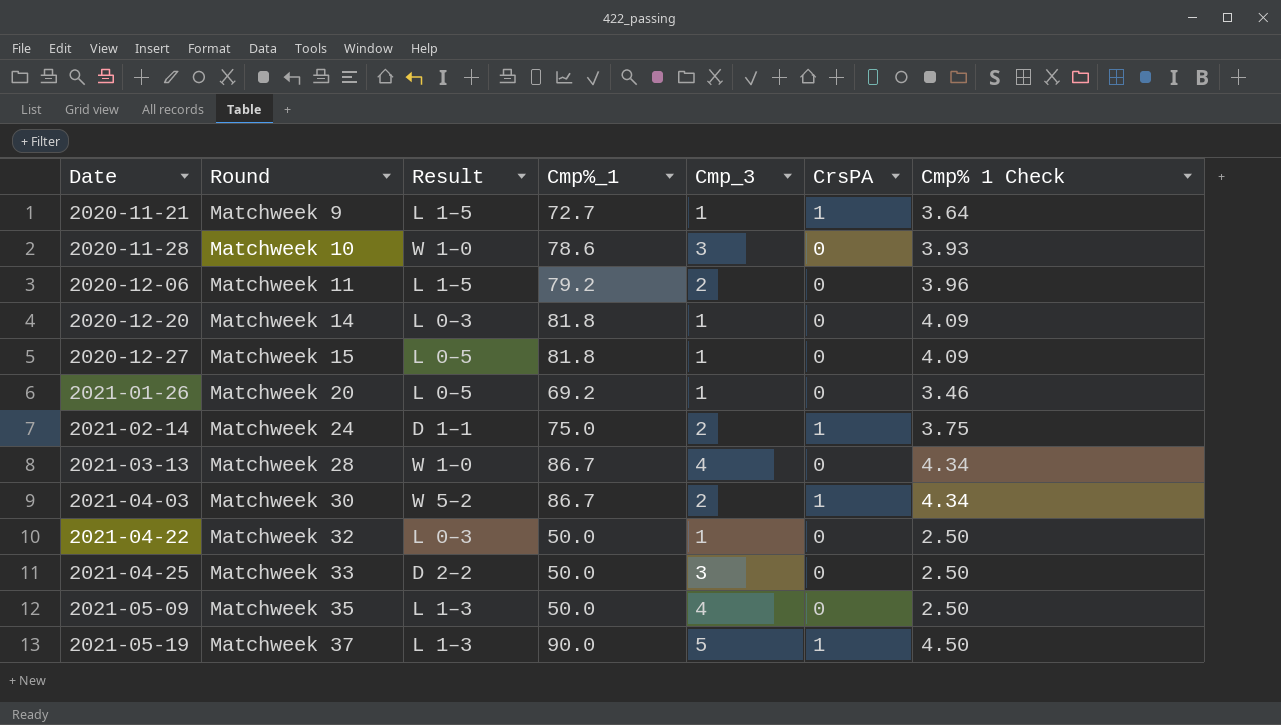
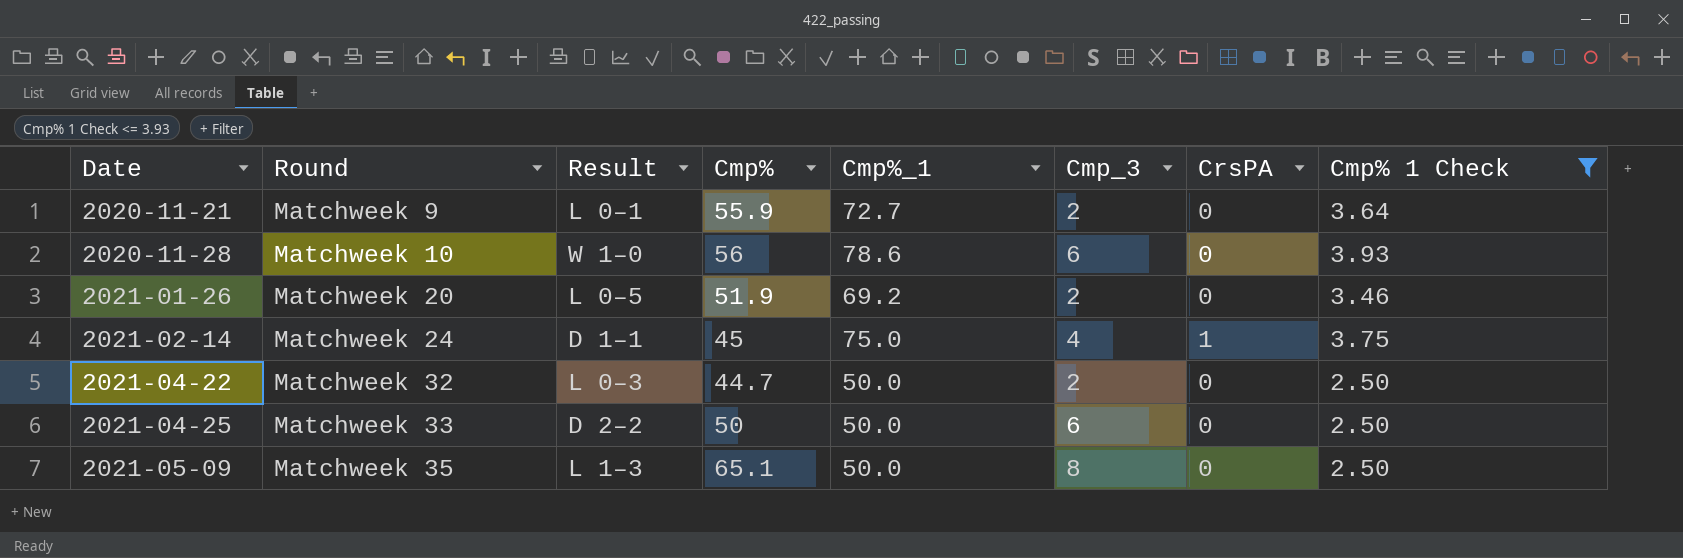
filter: none -> Cmp% 1 Check <= 3.93
column Cmp% | position: none -> 4
2020-11-21 | Result: L 1–5 -> L 0–1
2020-11-21 | Cmp_3: 1 -> 2
2020-11-21 | CrsPA: 1 -> 0
2020-11-28 | Cmp_3: 3 -> 6
2021-01-26 | Cmp_3: 1 -> 2
2021-02-14 | Cmp_3: 2 -> 4
2021-04-22 | Cmp_3: 1 -> 2
2021-04-25 | Cmp_3: 3 -> 6
2021-05-09 | Cmp_3: 4 -> 8

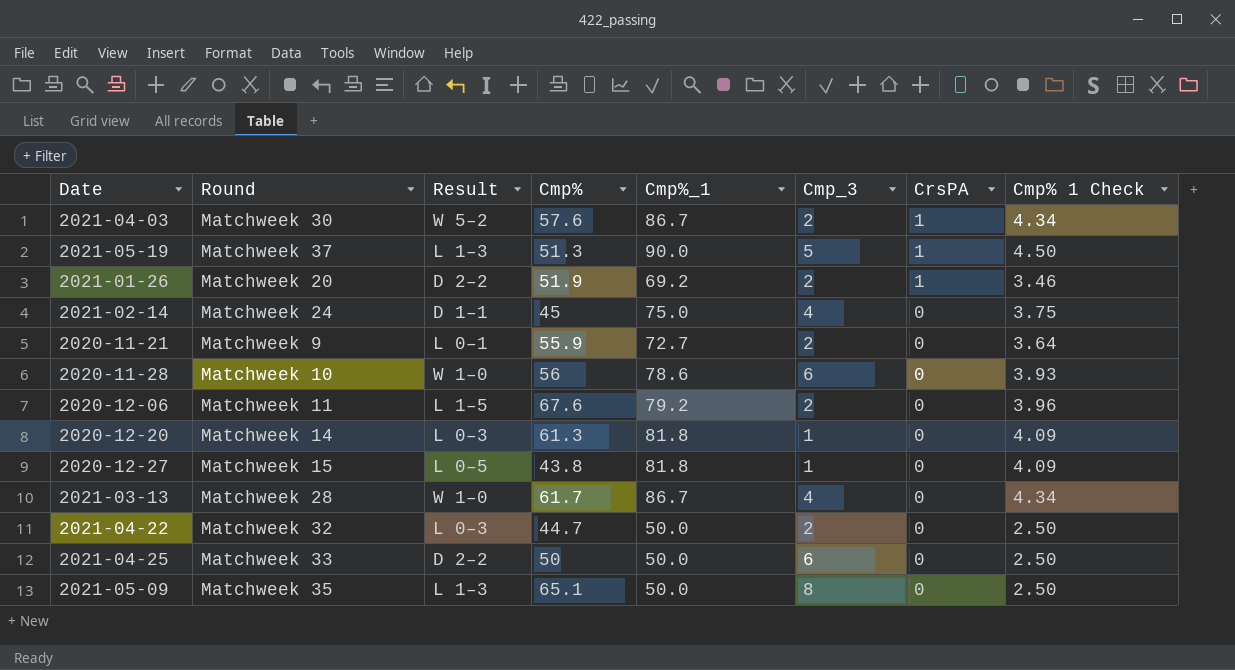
filter: Cmp% 1 Check <= 3.93 -> none
row order: Date ascending -> CrsPA descending
2021-01-26 | Result: L 0–5 -> D 2–2
2021-01-26 | CrsPA: 0 -> 1
2021-02-14 | CrsPA: 1 -> 0

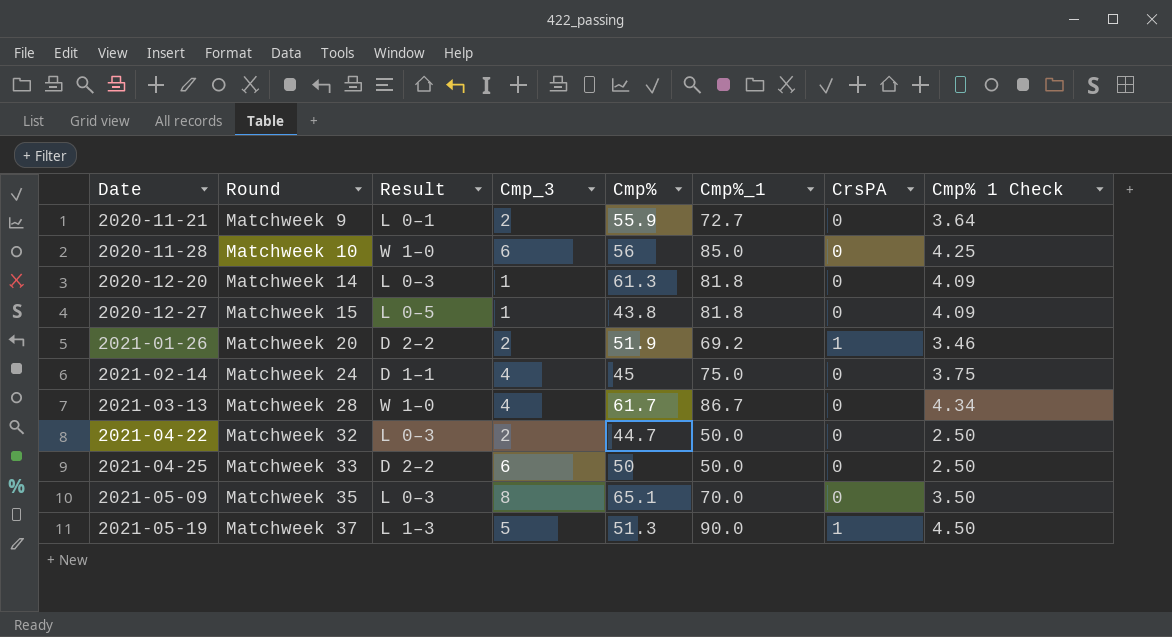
row order: CrsPA descending -> Date ascending
column Cmp_3 | position: 6 -> 4
row 2021-04-03: Matchweek 30 | W 5–2 | 57.6 | 86.7 | 2 | 1 | 4.34 -> none
row 2020-12-06: Matchweek 11 | L 1–5 | 67.6 | 79.2 | 2 | 0 | 3.96 -> none
2020-11-28 | Cmp%_1: 78.6 -> 85.0
2020-11-28 | Cmp% 1 Check: 3.93 -> 4.25
2021-05-09 | Result: L 1–3 -> L 0–3
2021-05-09 | Cmp%_1: 50.0 -> 70.0
2021-05-09 | Cmp% 1 Check: 2.50 -> 3.50

